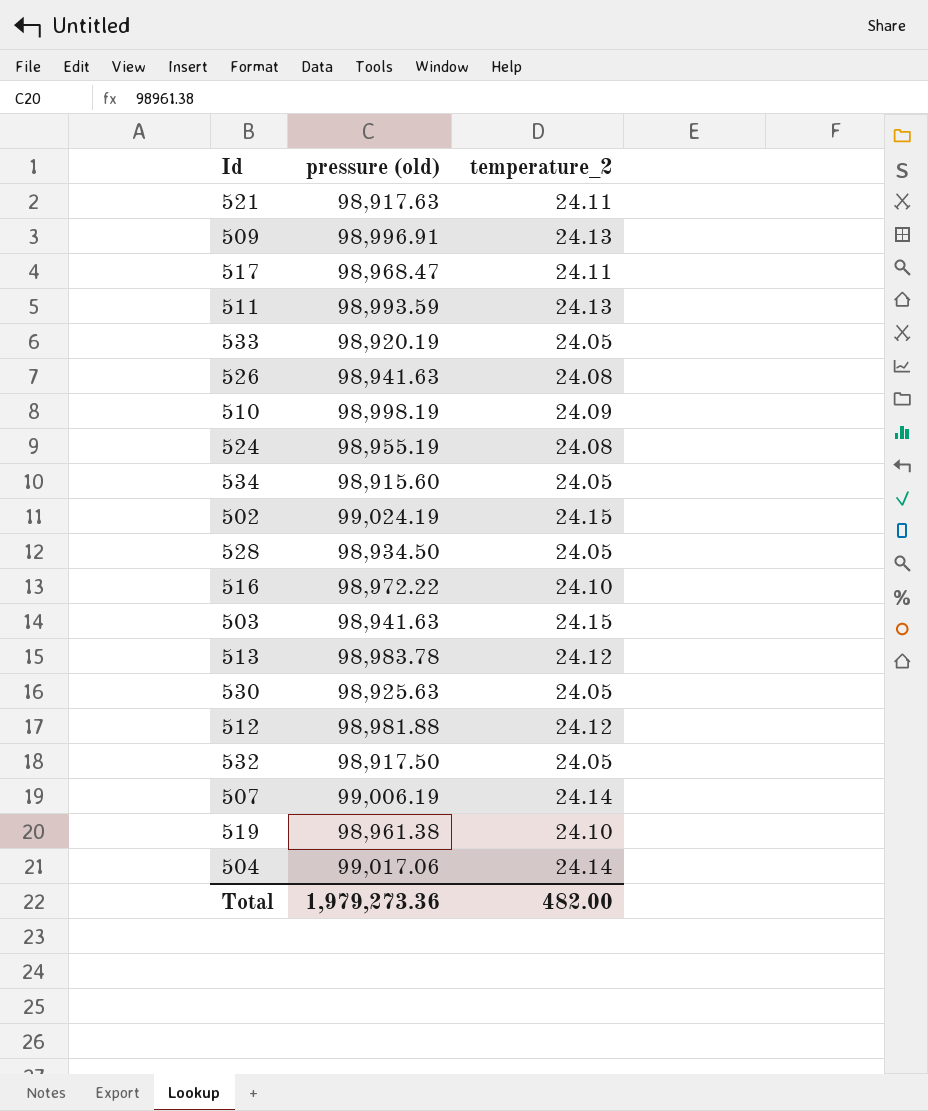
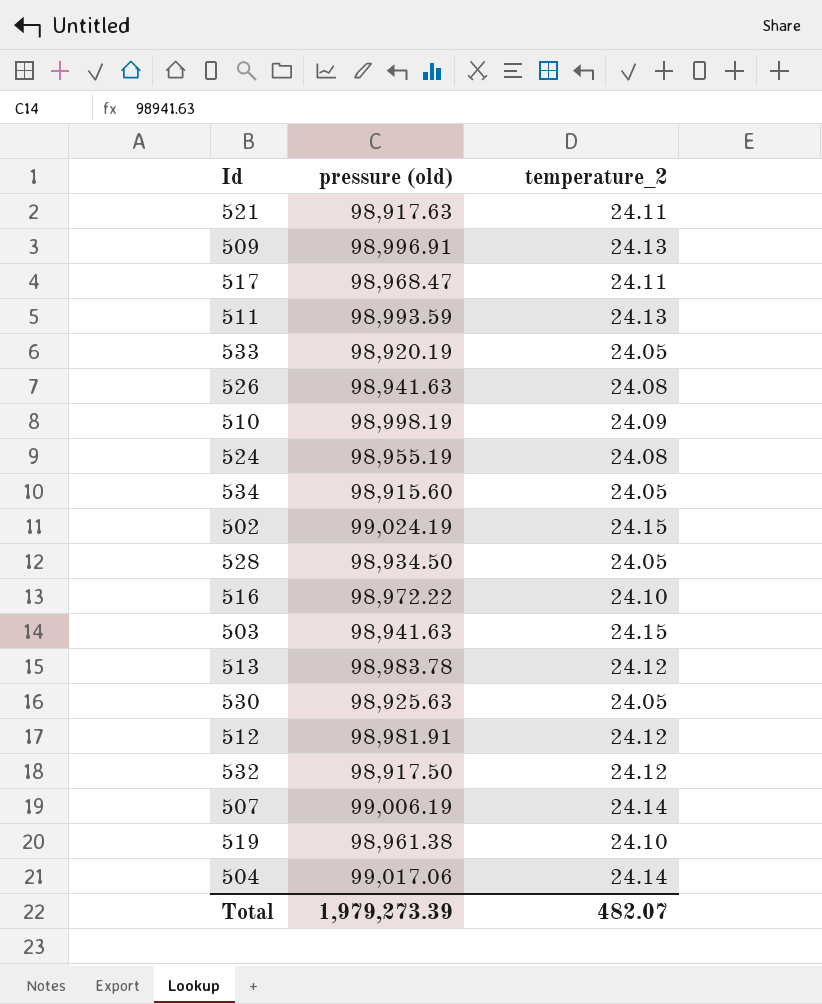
512 | pressure (old): 98,981.88 -> 98,981.91
532 | temperature_2: 24.05 -> 24.12
Total | pressure (old): 1,979,273.36 -> 1,979,273.39
Total | temperature_2: 482.00 -> 482.07

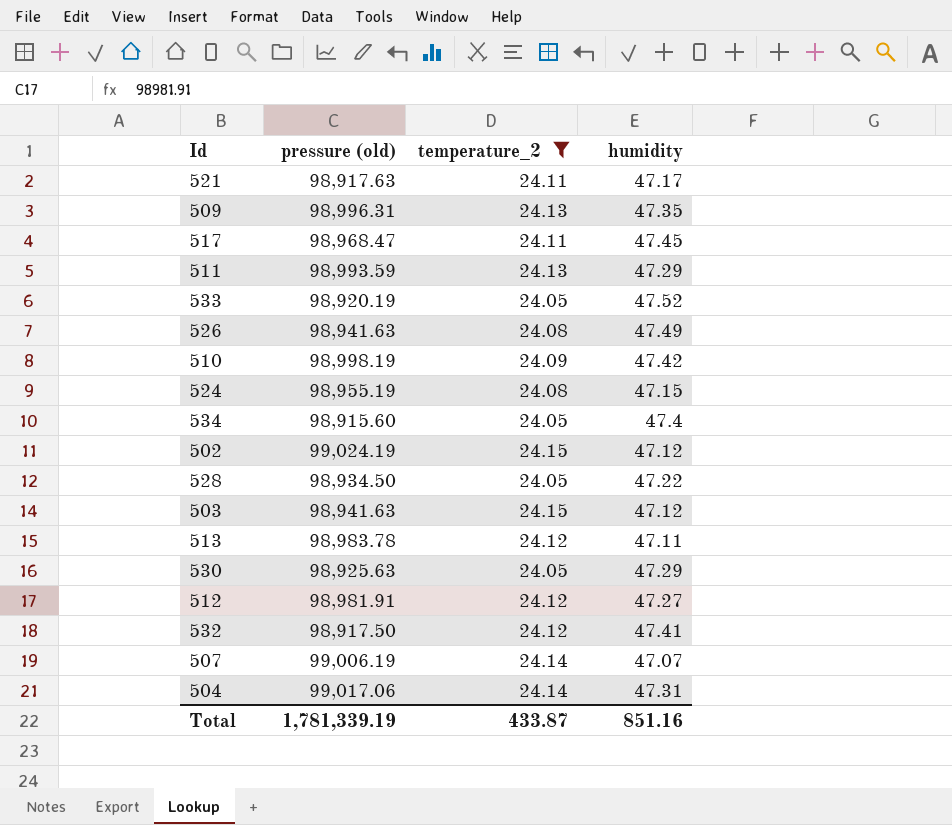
filter: none -> temperature_2 != 24.10
column humidity | position: none -> 4
509 | pressure (old): 98,996.91 -> 98,996.31
Total | pressure (old): 1,979,273.39 -> 1,781,339.19
Total | temperature_2: 482.07 -> 433.87

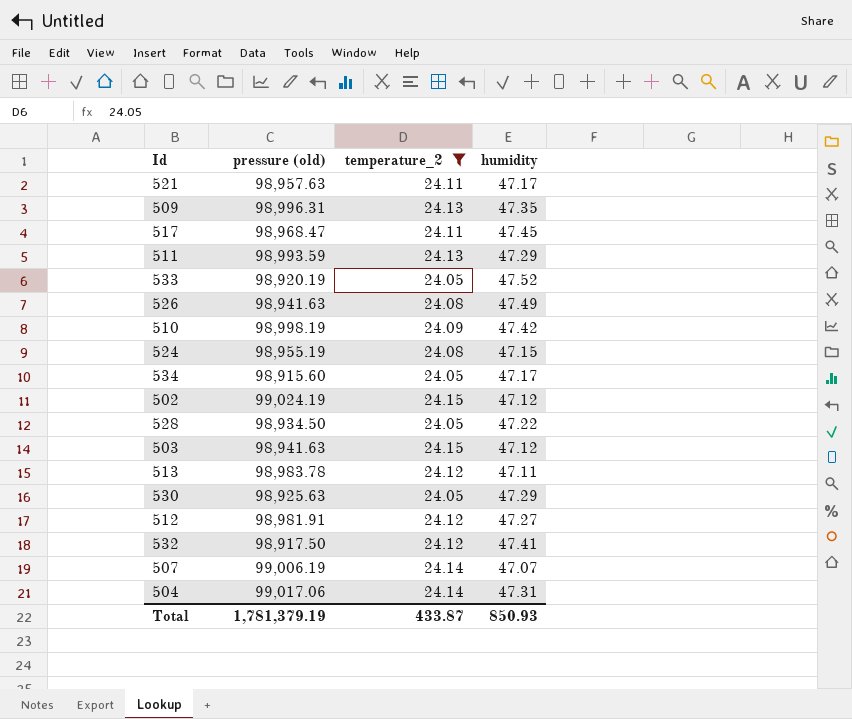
521 | pressure (old): 98,917.63 -> 98,957.63
534 | humidity: 47.4 -> 47.17
Total | pressure (old): 1,781,339.19 -> 1,781,379.19
Total | humidity: 851.16 -> 850.93

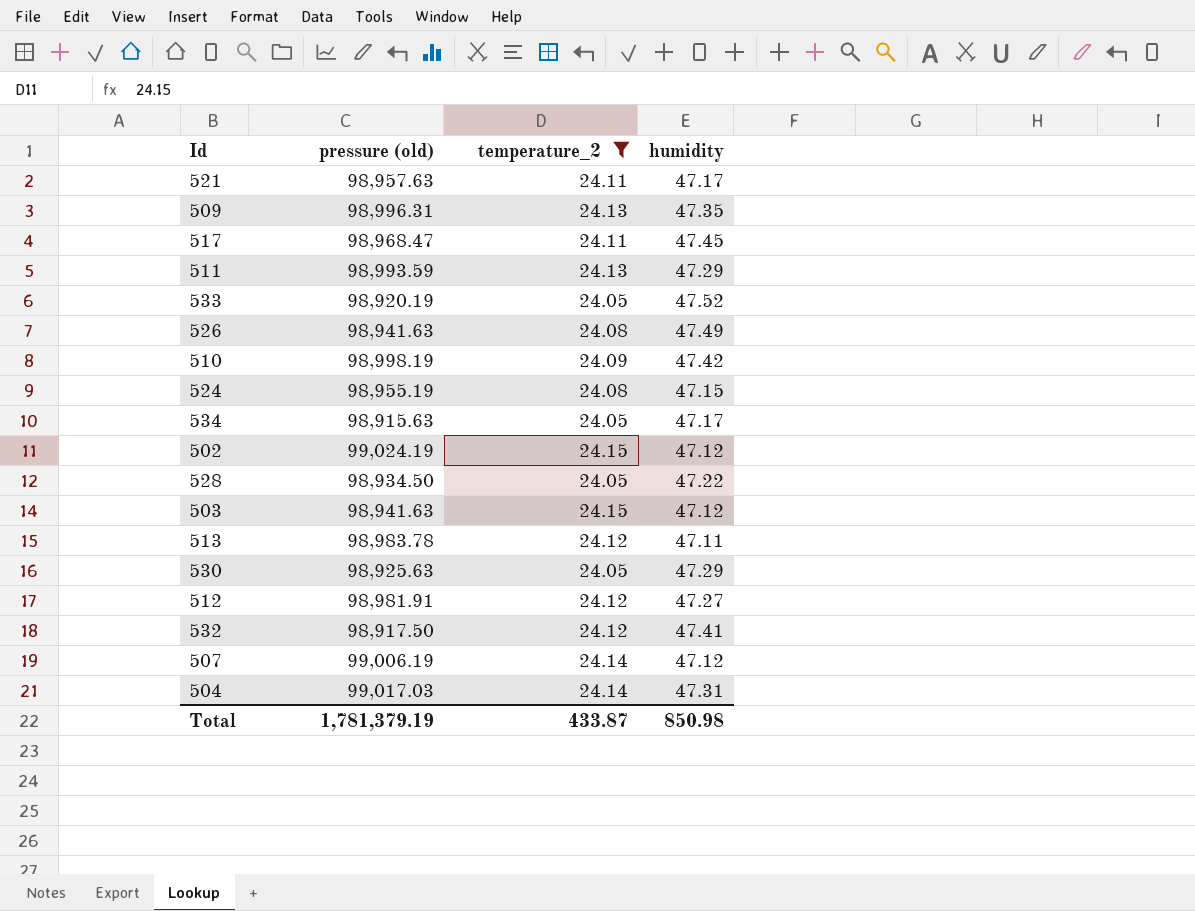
534 | pressure (old): 98,915.60 -> 98,915.63
507 | humidity: 47.07 -> 47.12
504 | pressure (old): 99,017.06 -> 99,017.03
Total | humidity: 850.93 -> 850.98

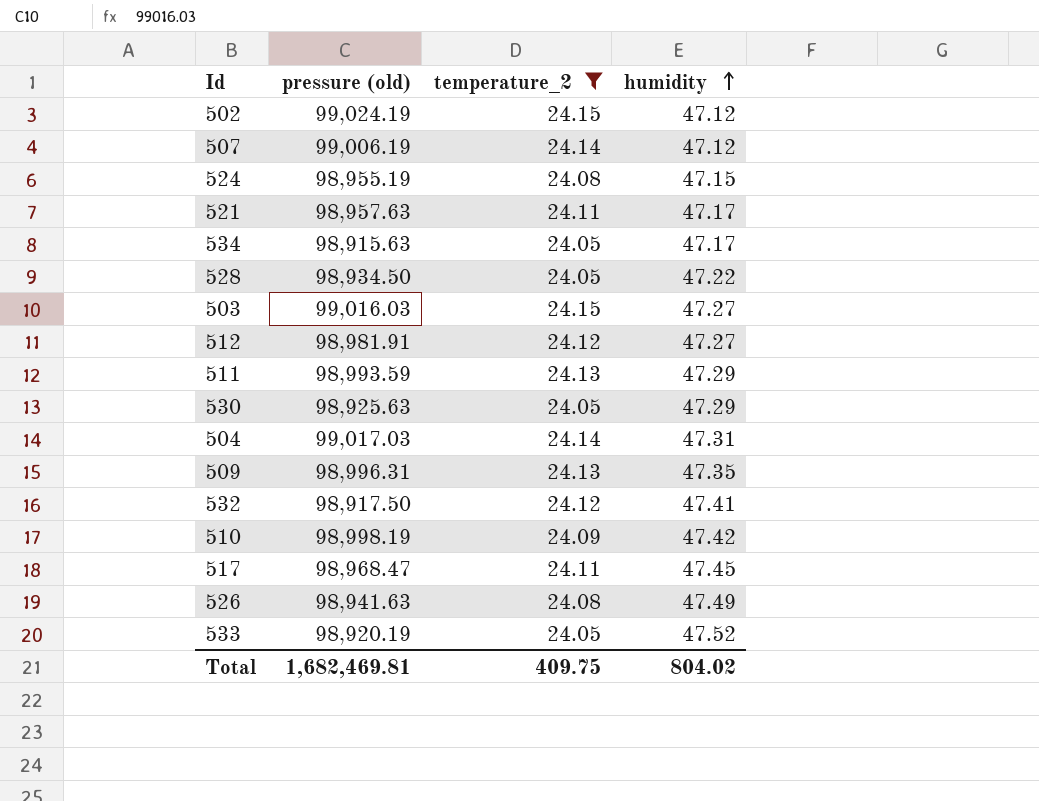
row order: none -> humidity ascending
row 513: 98,983.78 | 24.12 | 47.11 -> none
503 | pressure (old): 98,941.63 -> 99,016.03
503 | humidity: 47.12 -> 47.27
Total | pressure (old): 1,781,379.19 -> 1,682,469.81
Total | temperature_2: 433.87 -> 409.75
Total | humidity: 850.98 -> 804.02

